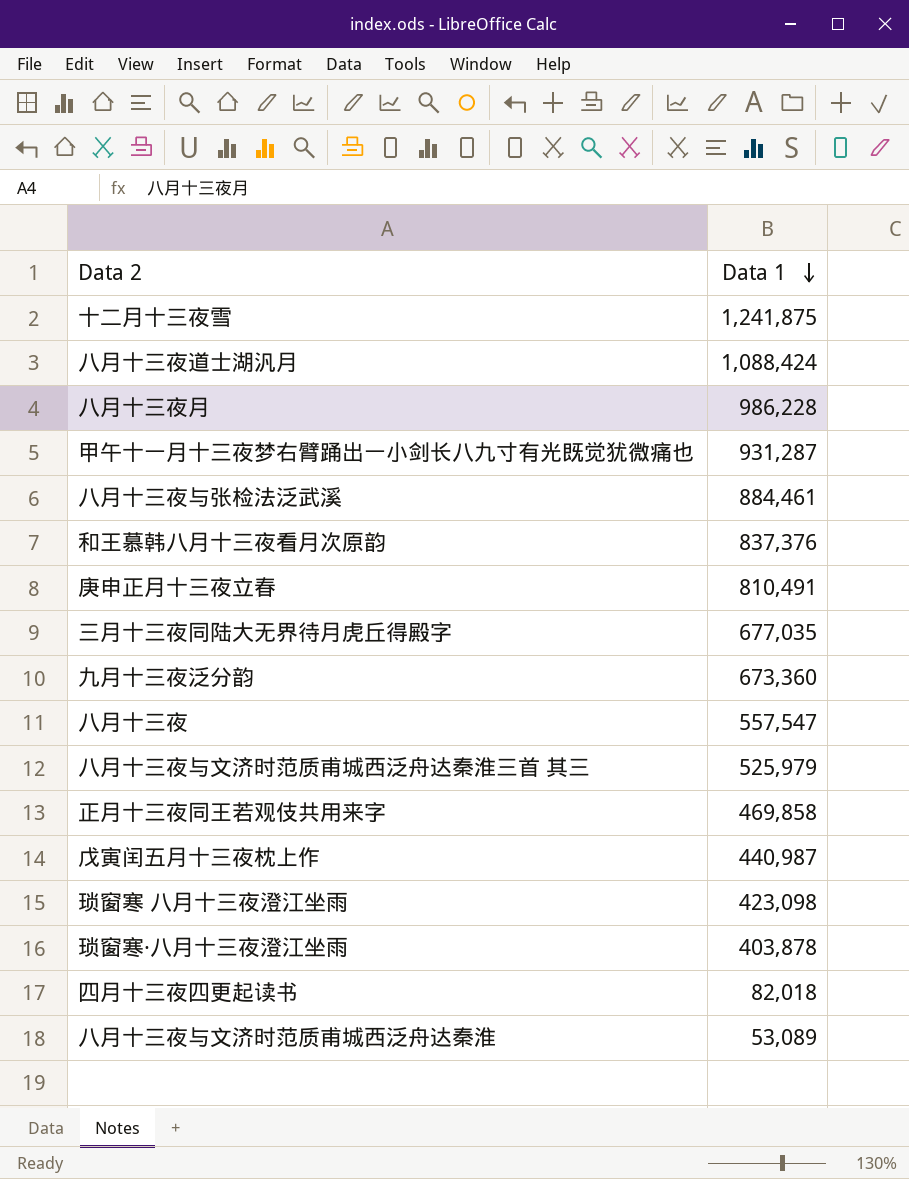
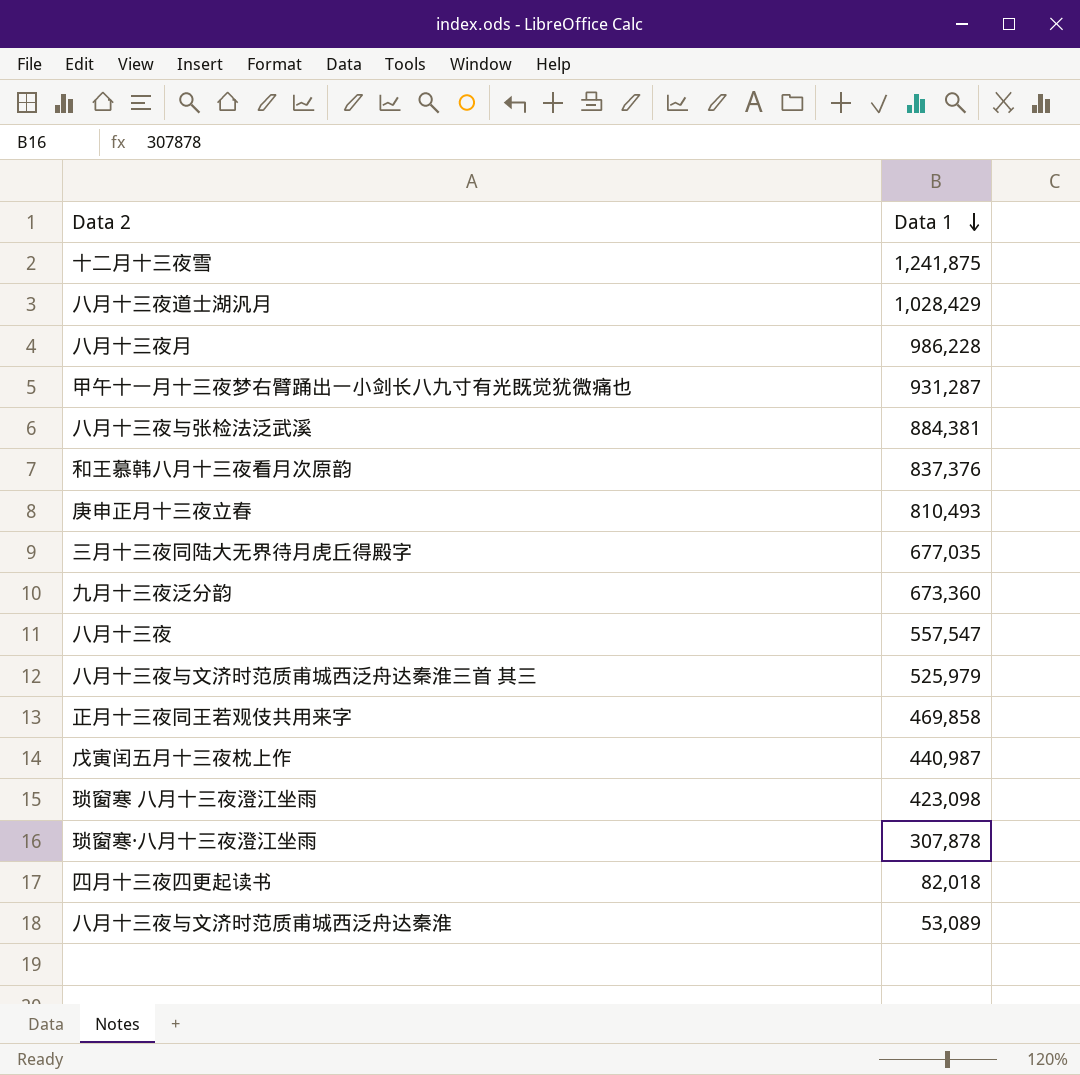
八月十三夜道士湖汎月 | Data 1: 1,088,424 -> 1,028,429
八月十三夜与张检法泛武溪 | Data 1: 884,461 -> 884,381
庚申正月十三夜立春 | Data 1: 810,491 -> 810,493
琐窗寒·八月十三夜澄江坐雨 | Data 1: 403,878 -> 307,878

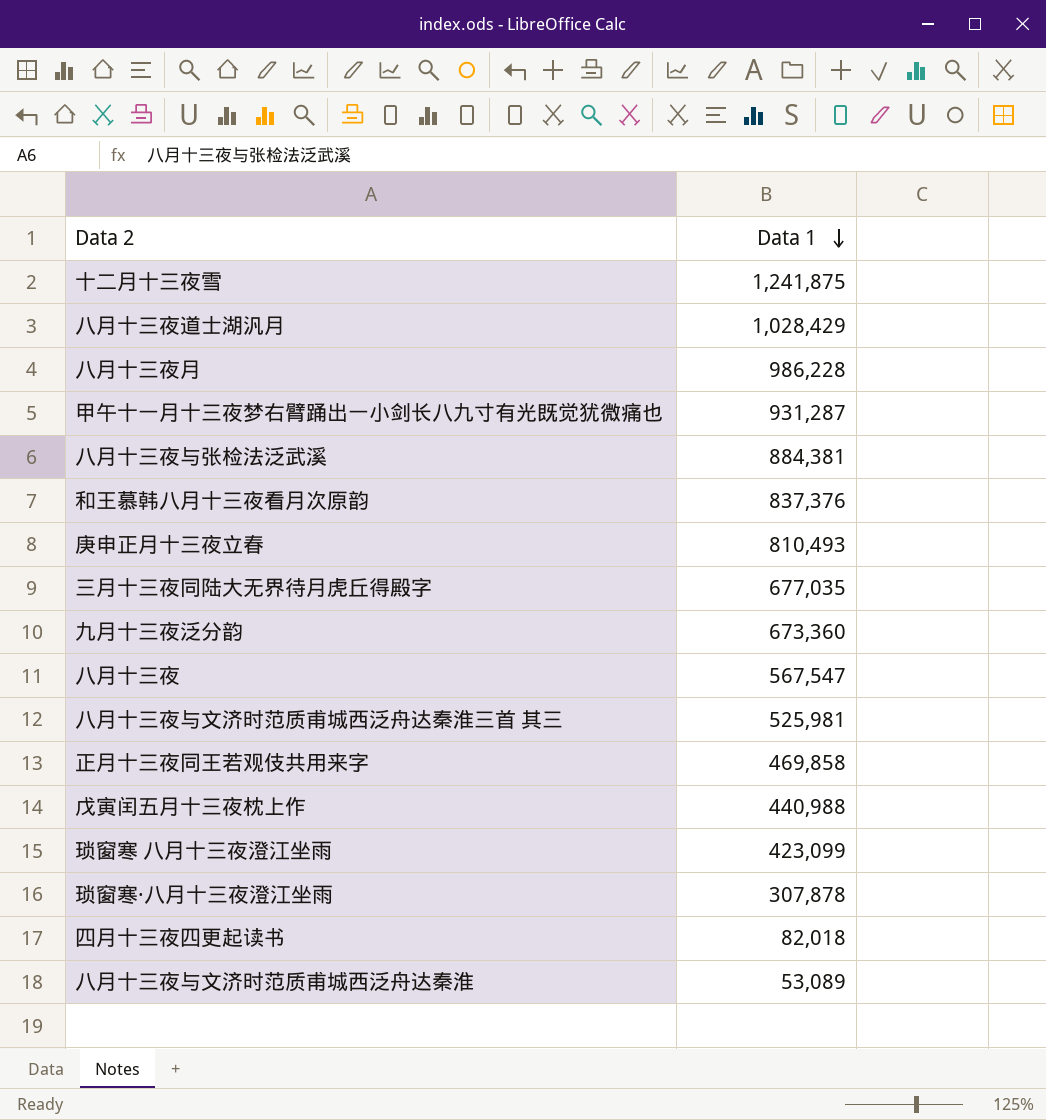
八月十三夜 | Data 1: 557,547 -> 567,547
八月十三夜与文济时范质甫城西泛舟达秦淮三首 其三 | Data 1: 525,979 -> 525,981
戊寅闰五月十三夜枕上作 | Data 1: 440,987 -> 440,988
琐窗寒 八月十三夜澄江坐雨 | Data 1: 423,098 -> 423,099

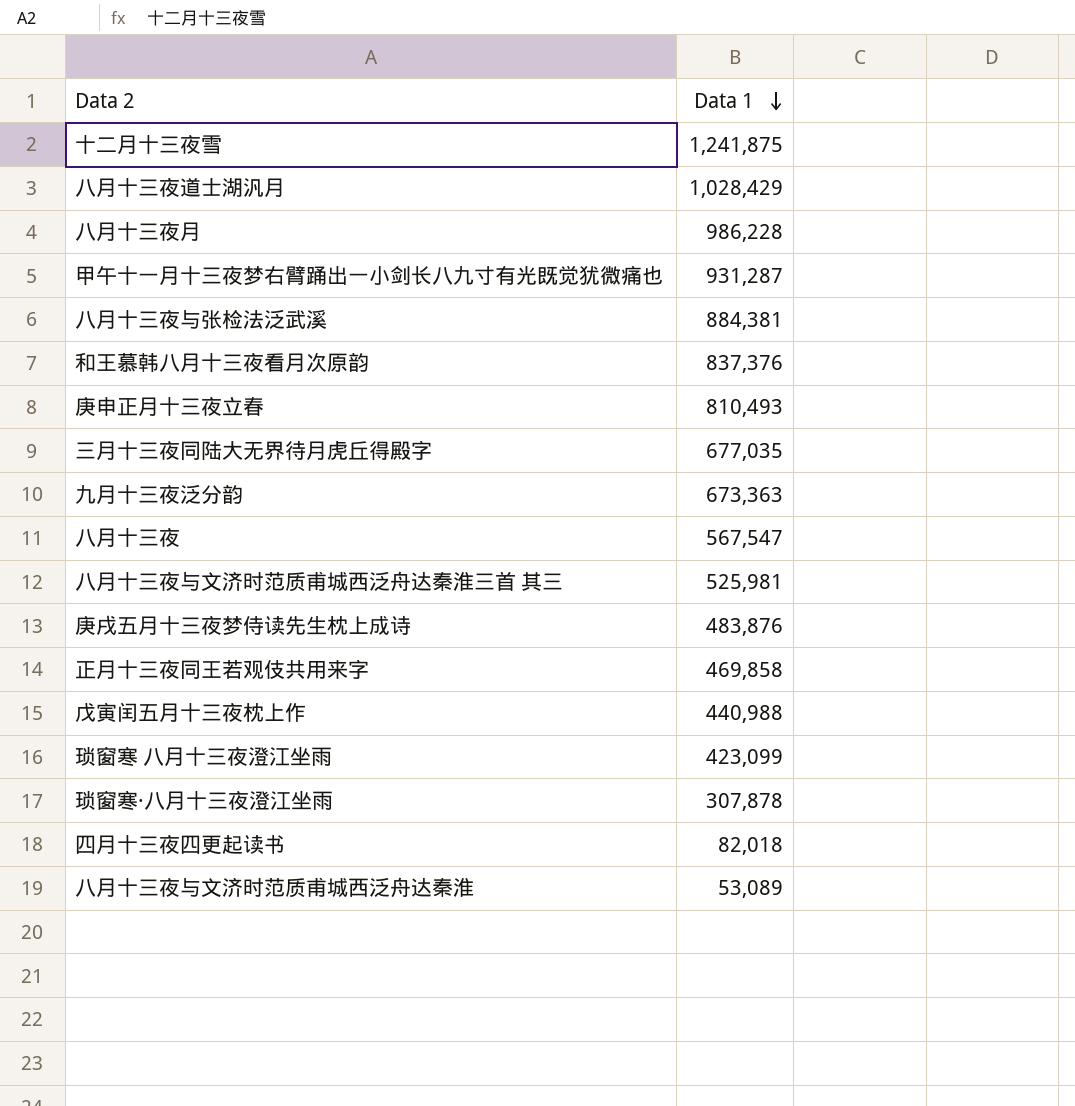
九月十三夜泛分韵 | Data 1: 673,360 -> 673,363
row 庚戌五月十三夜梦侍读先生枕上成诗: none -> 483,876

